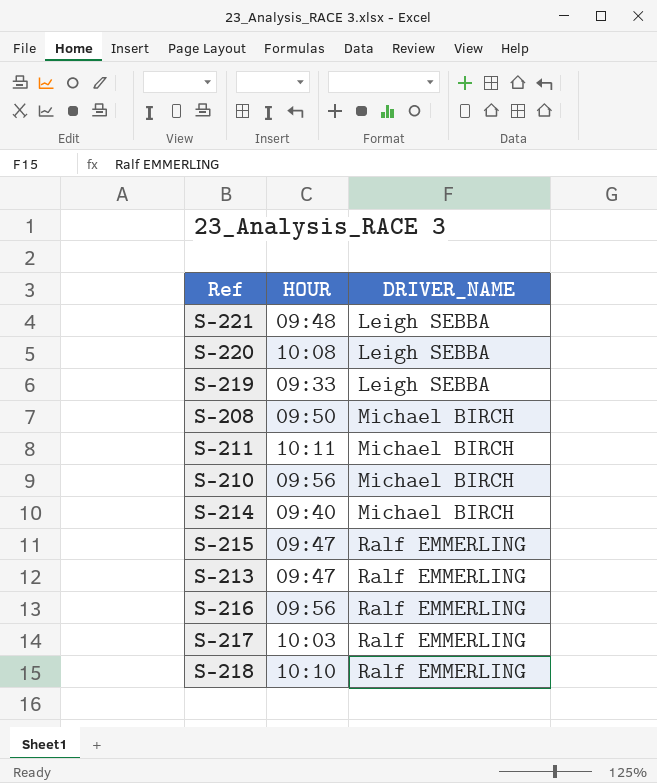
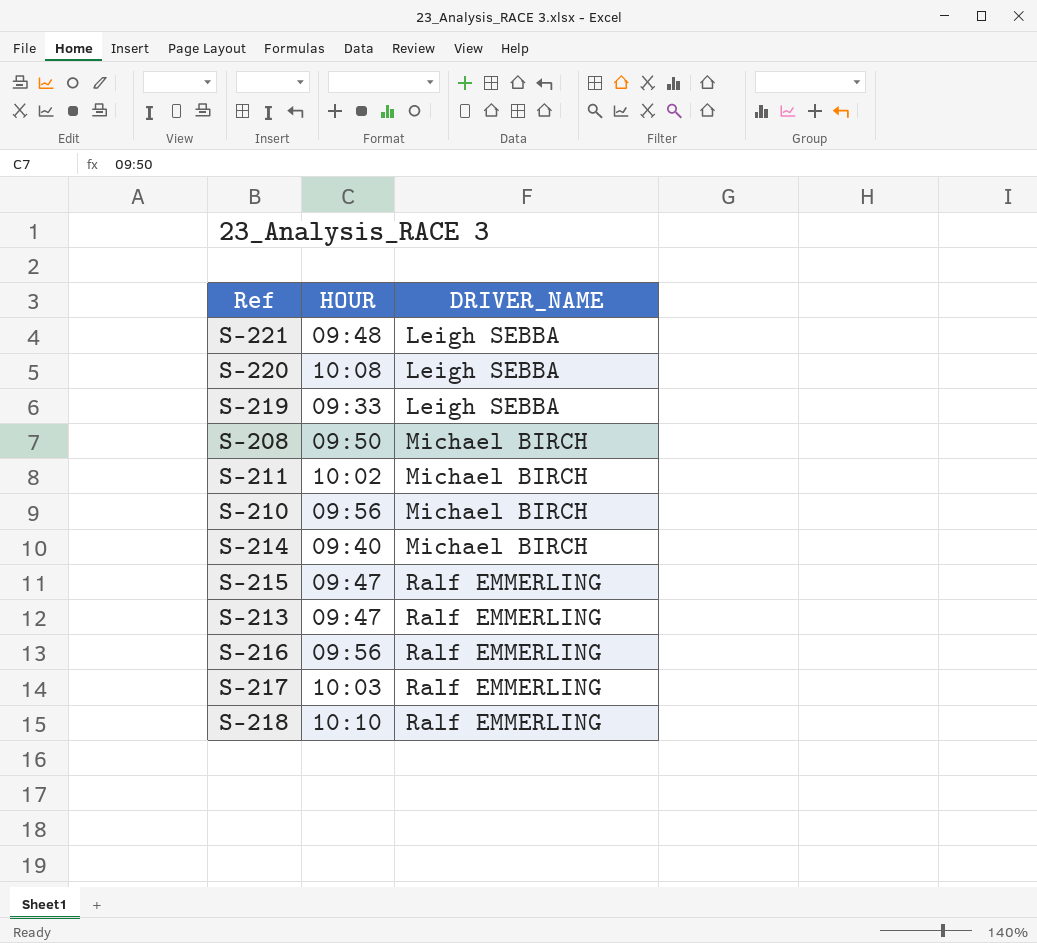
S-211 | HOUR: 10:11 -> 10:02

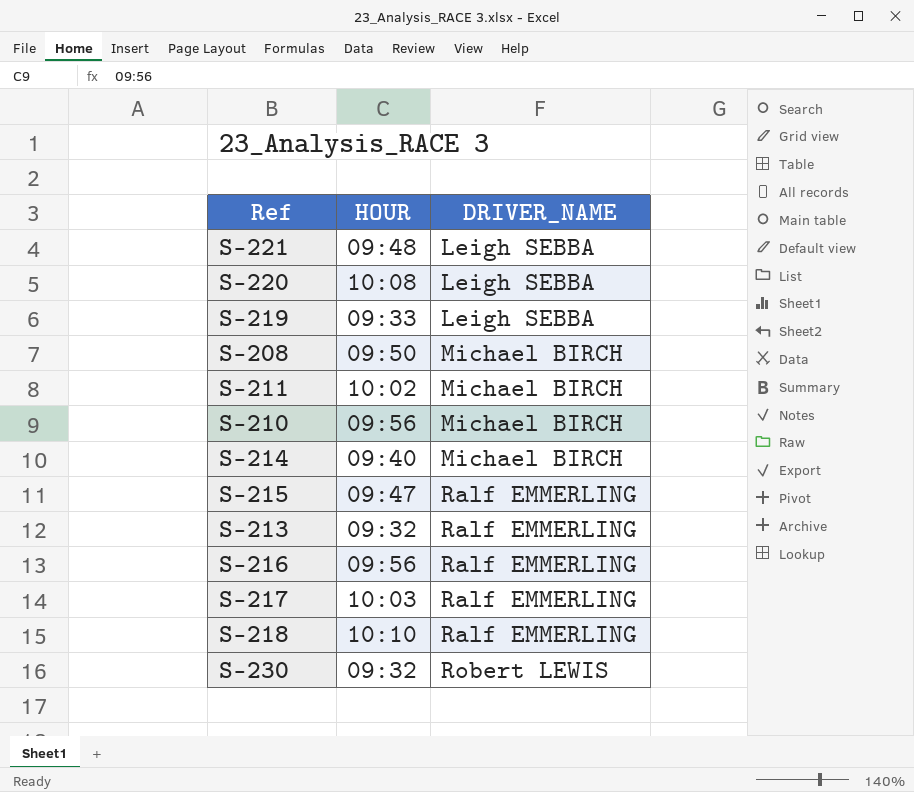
S-213 | HOUR: 09:47 -> 09:32
row S-230: none -> 09:32 | Robert LEWIS

